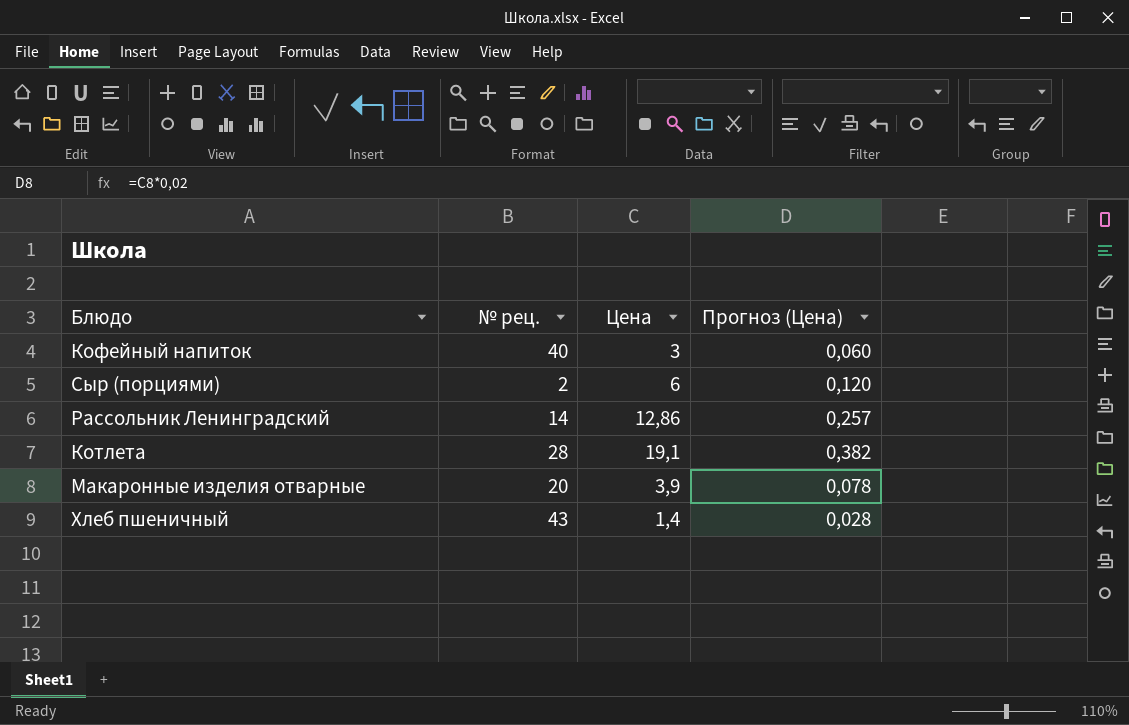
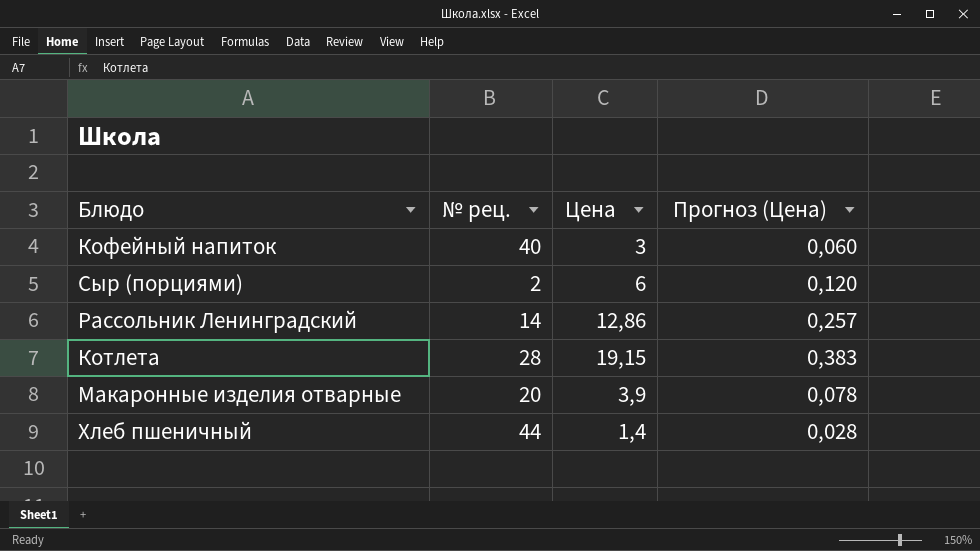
Котлета | Цена: 19,1 -> 19,15
Котлета | Прогноз (Цена): 0,382 -> 0,383
Хлеб пшеничный | № рец.: 43 -> 44

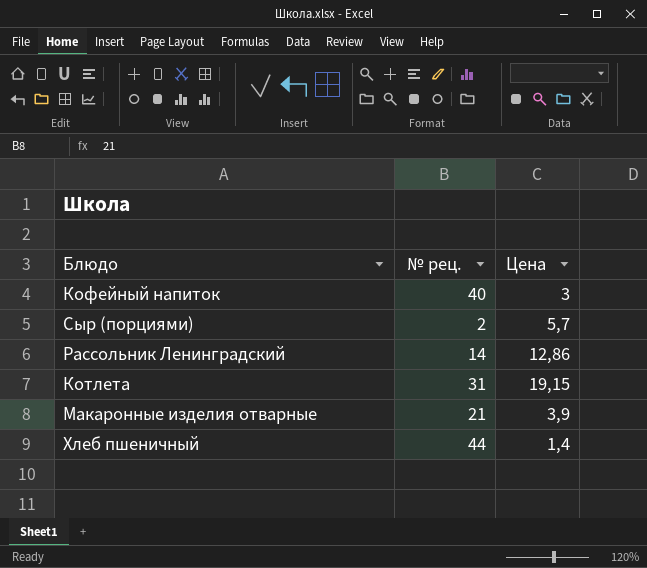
column Прогноз (Цена) | formula: [Цена] * 0,02 -> none
Сыр (порциями) | Цена: 6 -> 5,7
Котлета | № рец.: 28 -> 31
Макаронные изделия отварные | № рец.: 20 -> 21

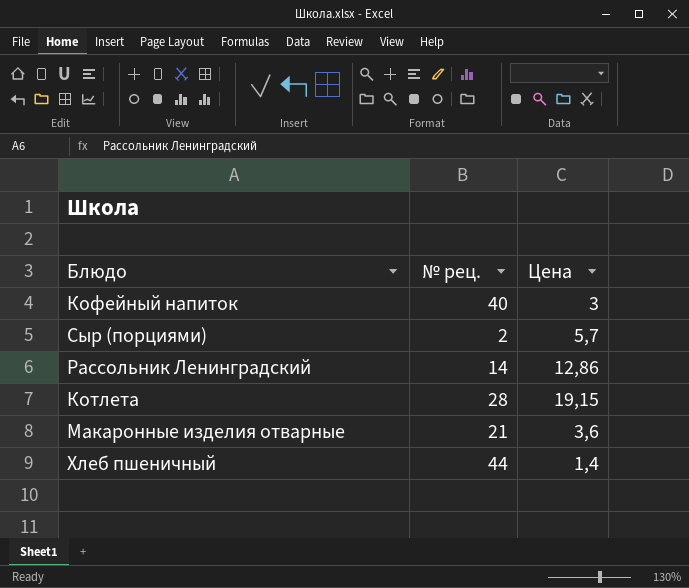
Котлета | № рец.: 31 -> 28
Макаронные изделия отварные | Цена: 3,9 -> 3,6

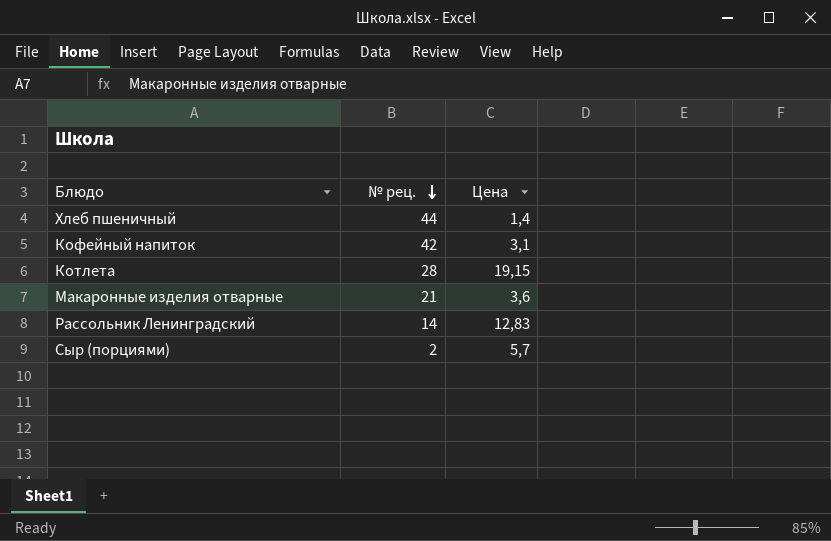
row order: none -> № рец. descending
Кофейный напиток | № рец.: 40 -> 42
Кофейный напиток | Цена: 3 -> 3,1
Рассольник Ленинградский | Цена: 12,86 -> 12,83

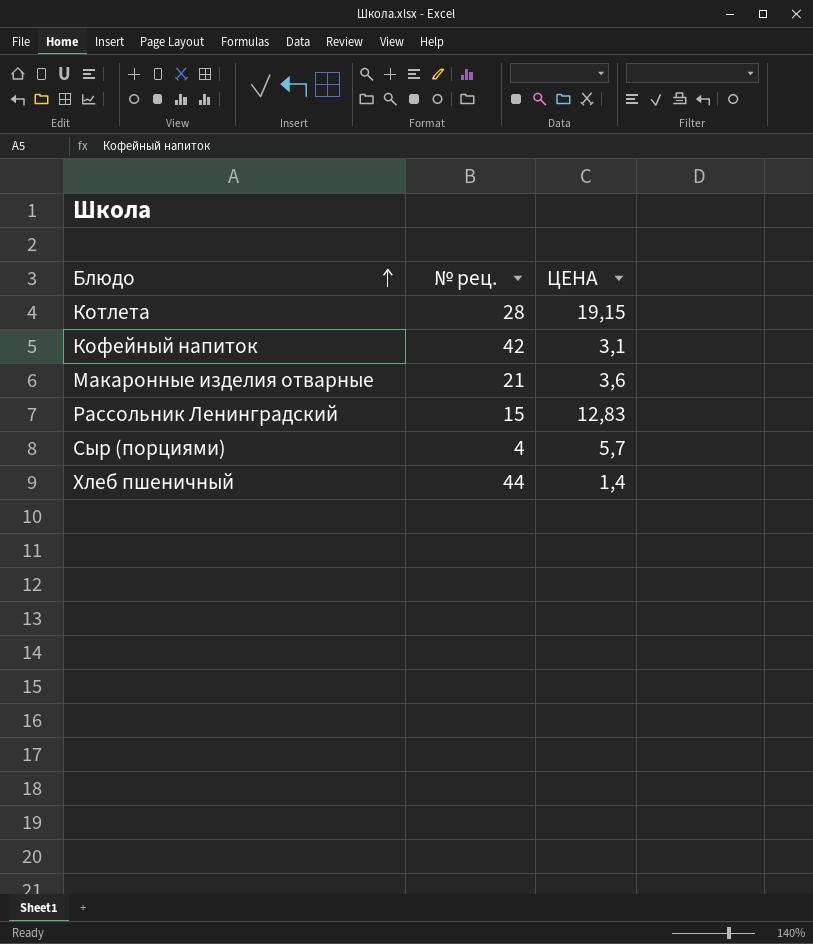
row order: № рец. descending -> Блюдо ascending
column name: Цена -> ЦЕНА
Рассольник Ленинградский | № рец.: 14 -> 15
Сыр (порциями) | № рец.: 2 -> 4

